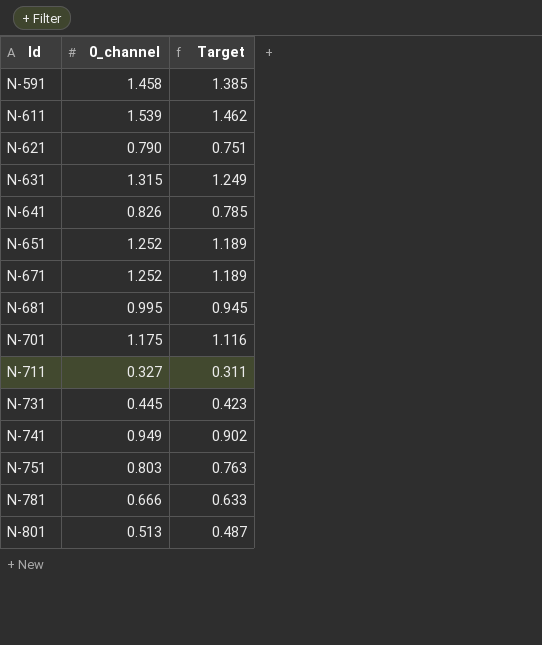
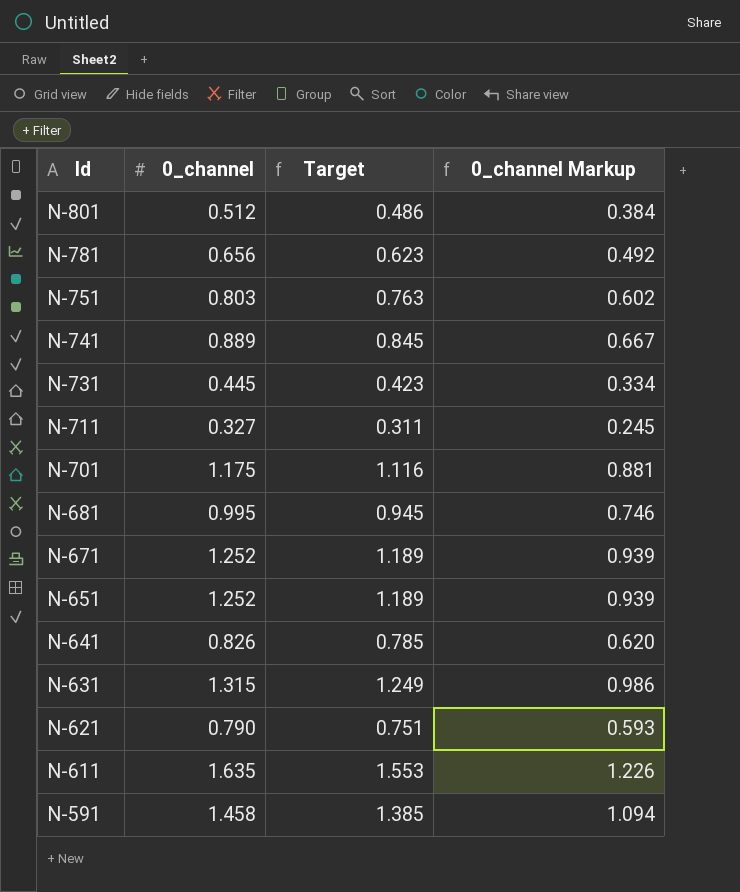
row order: Id ascending -> Id descending
column 0_channel Markup | formula: none -> [0_channel] * 0.75
N-801 | 0_channel: 0.513 -> 0.512
N-801 | Target: 0.487 -> 0.486
N-781 | 0_channel: 0.666 -> 0.656
N-781 | Target: 0.633 -> 0.623
N-741 | 0_channel: 0.949 -> 0.889
N-741 | Target: 0.902 -> 0.845
N-611 | 0_channel: 1.539 -> 1.635
N-611 | Target: 1.462 -> 1.553

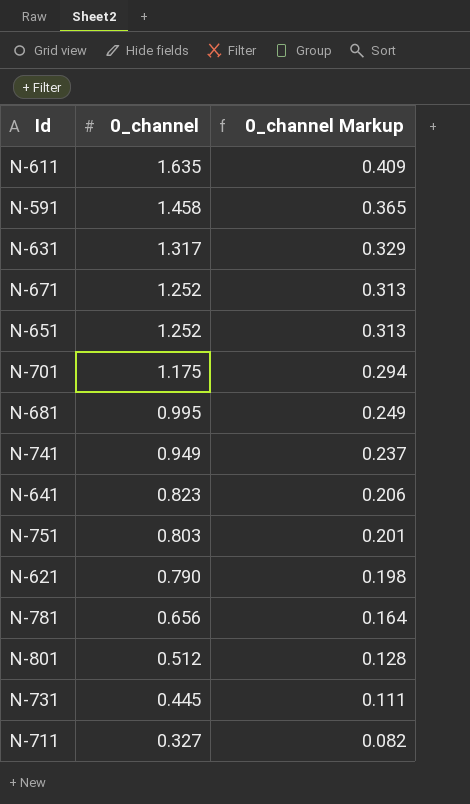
row order: Id descending -> 0_channel descending
column Target | formula: [0_channel] * 0.95 -> none
column 0_channel Markup | formula: [0_channel] * 0.75 -> [0_channel] * 0.25
N-631 | 0_channel: 1.315 -> 1.317
N-741 | 0_channel: 0.889 -> 0.949
N-641 | 0_channel: 0.826 -> 0.823

